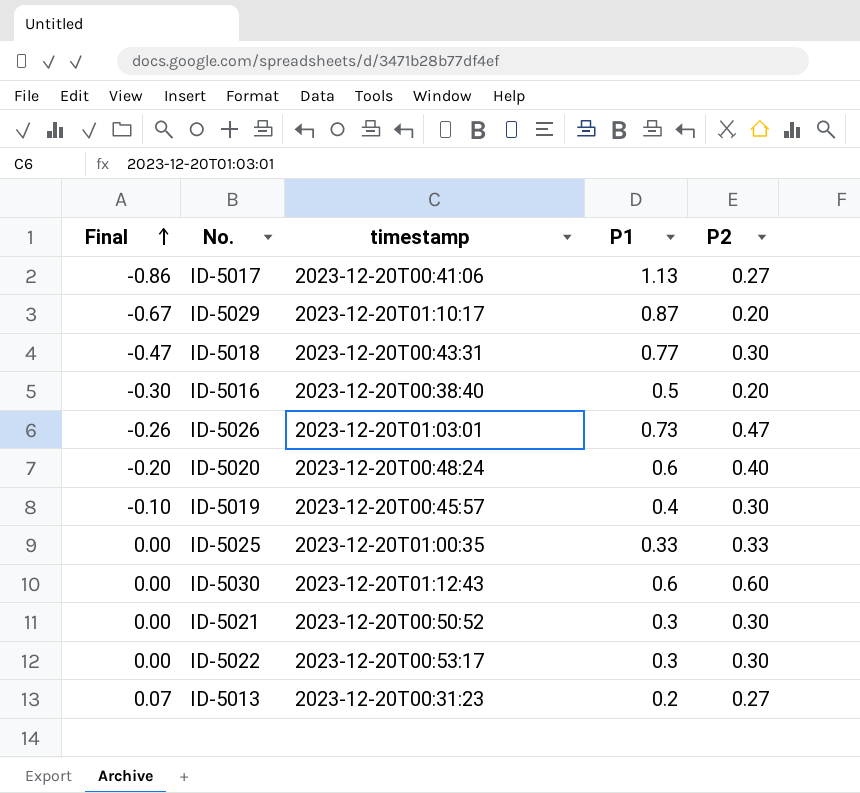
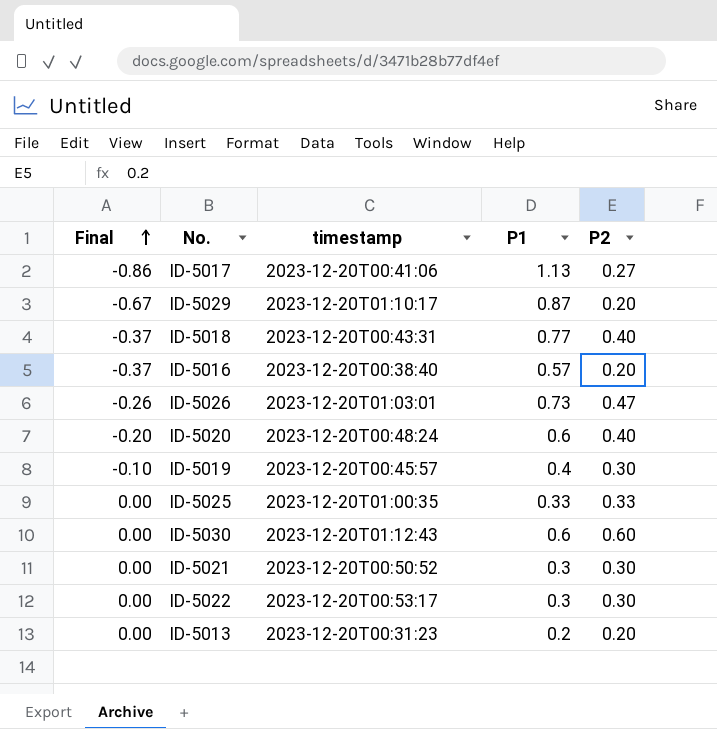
ID-5018 | Final: -0.47 -> -0.37
ID-5018 | P2: 0.30 -> 0.40
ID-5016 | Final: -0.30 -> -0.37
ID-5016 | P1: 0.5 -> 0.57
ID-5013 | Final: 0.07 -> 0.00
ID-5013 | P2: 0.27 -> 0.20

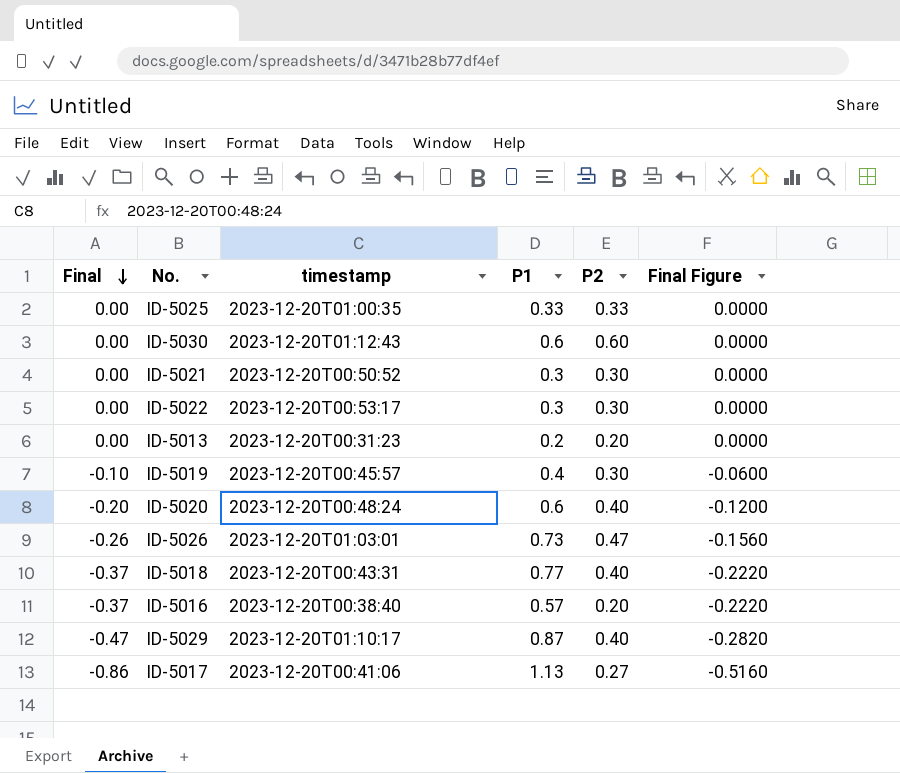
row order: Final ascending -> Final descending
column Final Figure | formula: none -> [Final] * 0.6
ID-5029 | Final: -0.67 -> -0.47
ID-5029 | P2: 0.20 -> 0.40

